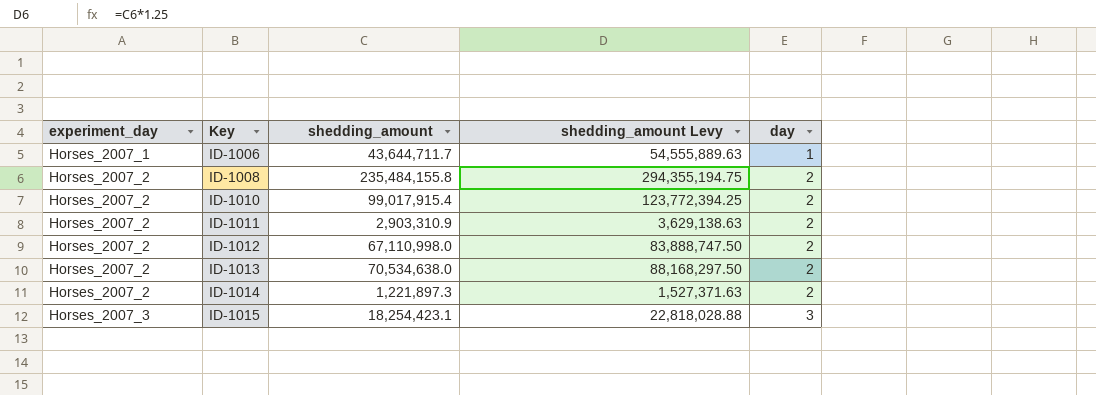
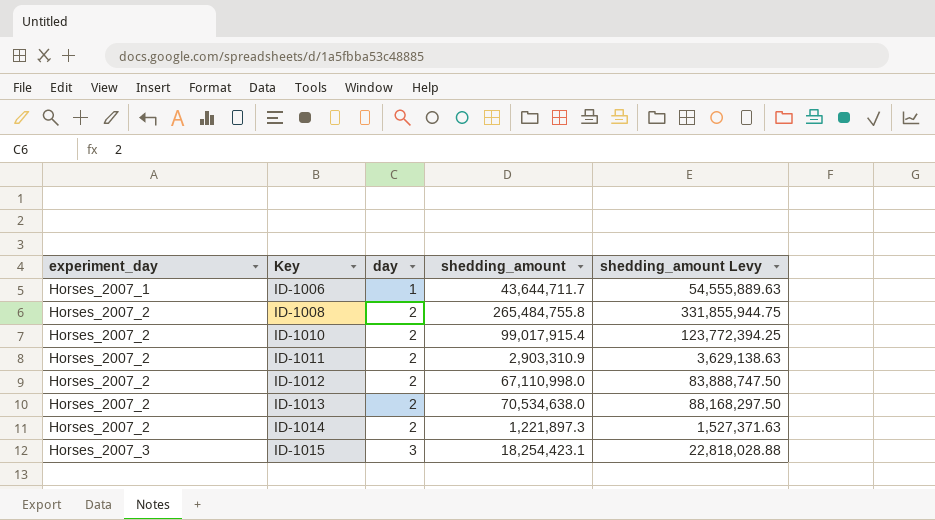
column day | position: 5 -> 3
ID-1008 | shedding_amount: 235,484,155.8 -> 265,484,755.8
ID-1008 | shedding_amount Levy: 294,355,194.75 -> 331,855,944.75

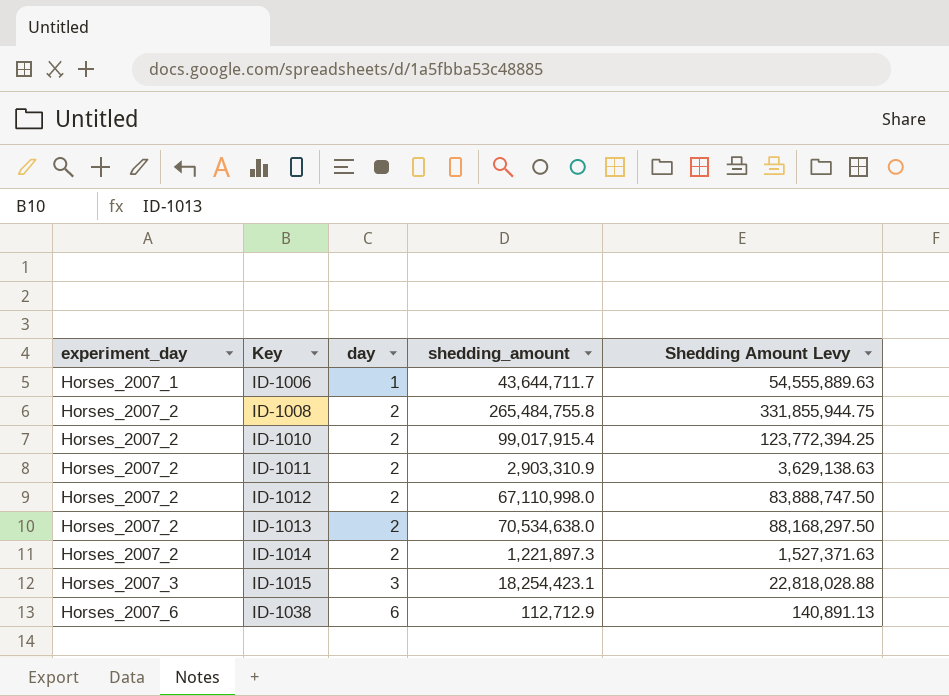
column name: shedding_amount Levy -> Shedding Amount Levy
row ID-1038: none -> Horses_2007_6 | 6 | 112,712.9 | 140,891.13

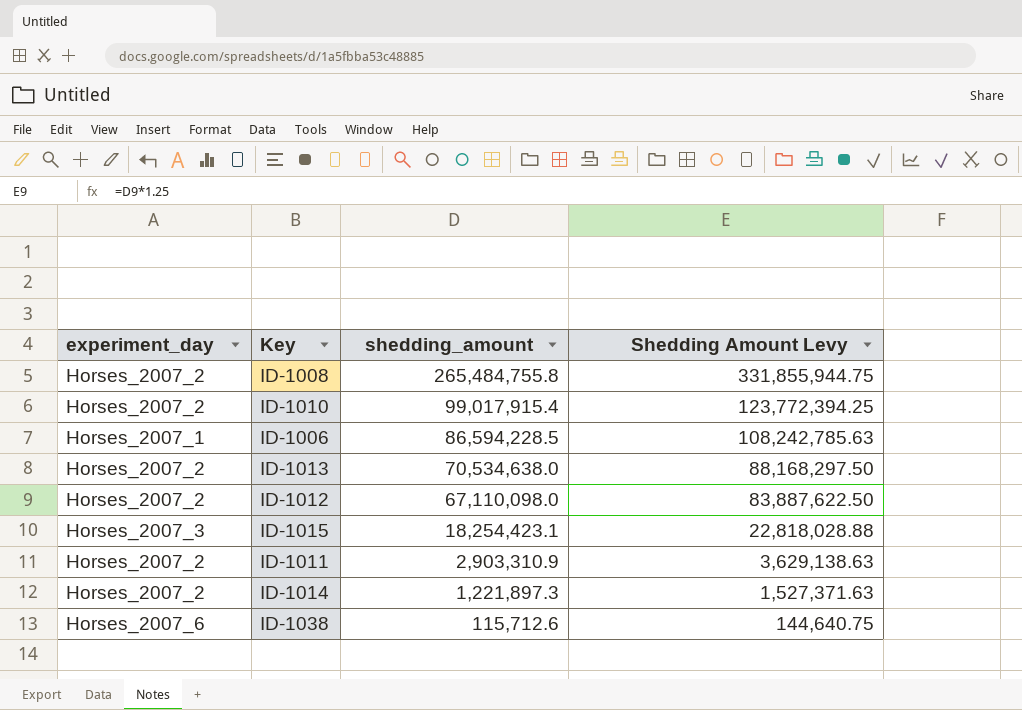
row order: experiment_day ascending -> shedding_amount descending
column day | position: 3 -> none
ID-1006 | shedding_amount: 43,644,711.7 -> 86,594,228.5
ID-1006 | Shedding Amount Levy: 54,555,889.63 -> 108,242,785.63
ID-1012 | shedding_amount: 67,110,998.0 -> 67,110,098.0
ID-1012 | Shedding Amount Levy: 83,888,747.50 -> 83,887,622.50
ID-1038 | shedding_amount: 112,712.9 -> 115,712.6
ID-1038 | Shedding Amount Levy: 140,891.13 -> 144,640.75

